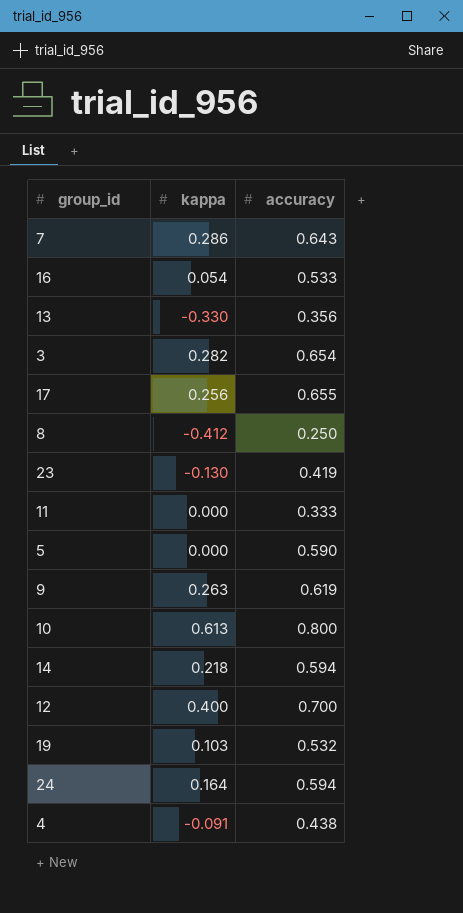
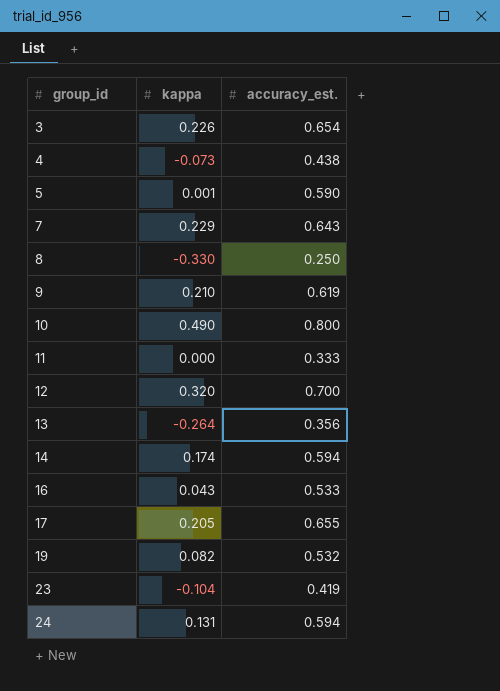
row order: none -> group_id ascending
column name: accuracy -> accuracy_est.
3 | kappa: 0.282 -> 0.226
4 | kappa: -0.091 -> -0.073
5 | kappa: 0.000 -> 0.001
7 | kappa: 0.286 -> 0.229
8 | kappa: -0.412 -> -0.330
9 | kappa: 0.263 -> 0.210
10 | kappa: 0.613 -> 0.490
12 | kappa: 0.400 -> 0.320
13 | kappa: -0.330 -> -0.264
14 | kappa: 0.218 -> 0.174
16 | kappa: 0.054 -> 0.043
17 | kappa: 0.256 -> 0.205
19 | kappa: 0.103 -> 0.082
23 | kappa: -0.130 -> -0.104
24 | kappa: 0.164 -> 0.131

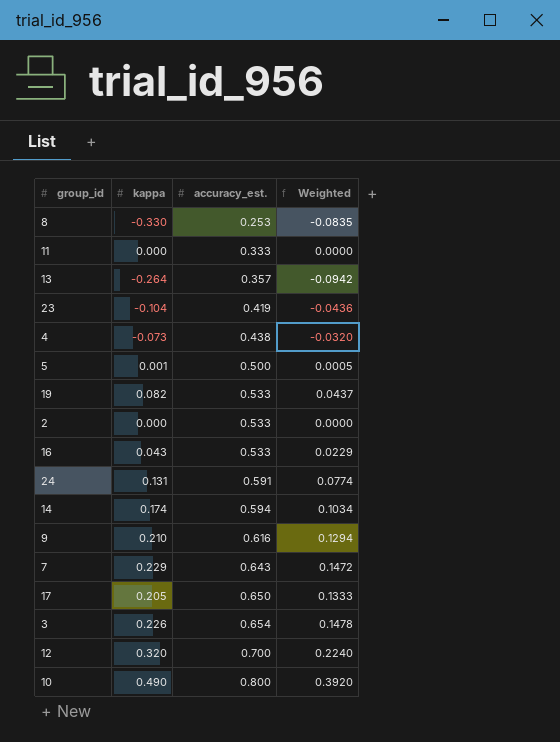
row order: group_id ascending -> accuracy_est. ascending
column Weighted | formula: none -> [kappa] * [accuracy_est.]
8 | accuracy_est.: 0.250 -> 0.253
13 | accuracy_est.: 0.356 -> 0.357
5 | accuracy_est.: 0.590 -> 0.500
19 | accuracy_est.: 0.532 -> 0.533
row 2: none -> 0.000 | 0.533 | 0.0000
24 | accuracy_est.: 0.594 -> 0.591
9 | accuracy_est.: 0.619 -> 0.616
17 | accuracy_est.: 0.655 -> 0.650

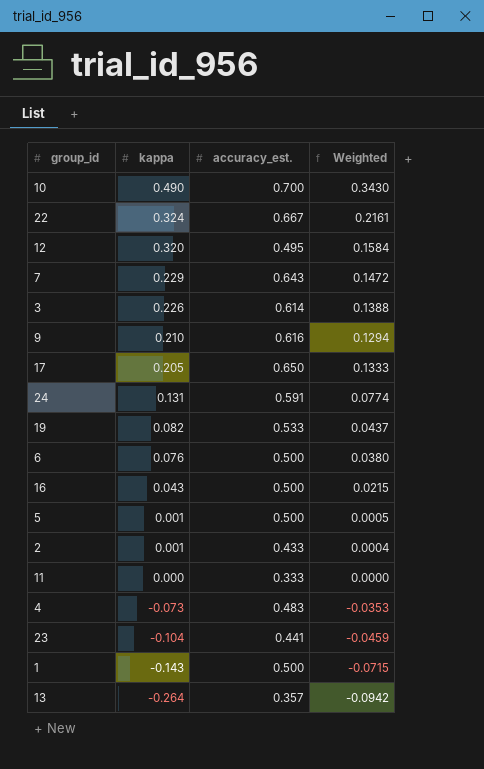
row order: accuracy_est. ascending -> kappa descending
row 8: -0.330 | 0.253 | -0.0835 -> none
row 14: 0.174 | 0.594 | 0.1034 -> none
10 | accuracy_est.: 0.800 -> 0.700
10 | Weighted: 0.3920 -> 0.3430
row 22: none -> 0.324 | 0.667 | 0.2161
12 | accuracy_est.: 0.700 -> 0.495
12 | Weighted: 0.2240 -> 0.1584
3 | accuracy_est.: 0.654 -> 0.614
3 | Weighted: 0.1478 -> 0.1388
row 6: none -> 0.076 | 0.500 | 0.0380
16 | accuracy_est.: 0.533 -> 0.500
16 | Weighted: 0.0229 -> 0.0215
2 | kappa: 0.000 -> 0.001
2 | accuracy_est.: 0.533 -> 0.433
2 | Weighted: 0.0000 -> 0.0004
4 | accuracy_est.: 0.438 -> 0.483
4 | Weighted: -0.0320 -> -0.0353
23 | accuracy_est.: 0.419 -> 0.441
23 | Weighted: -0.0436 -> -0.0459
row 1: none -> -0.143 | 0.500 | -0.0715

